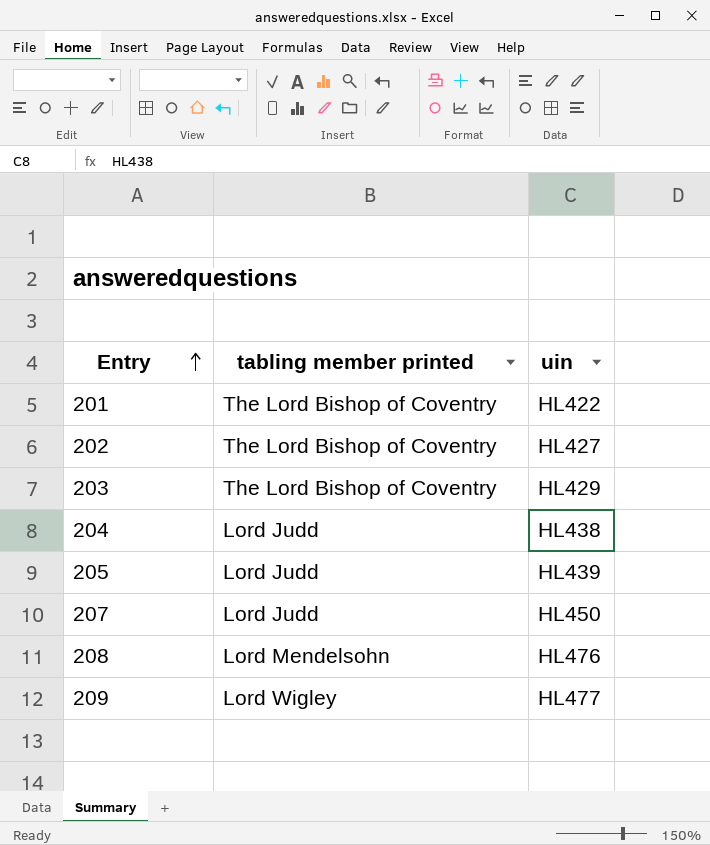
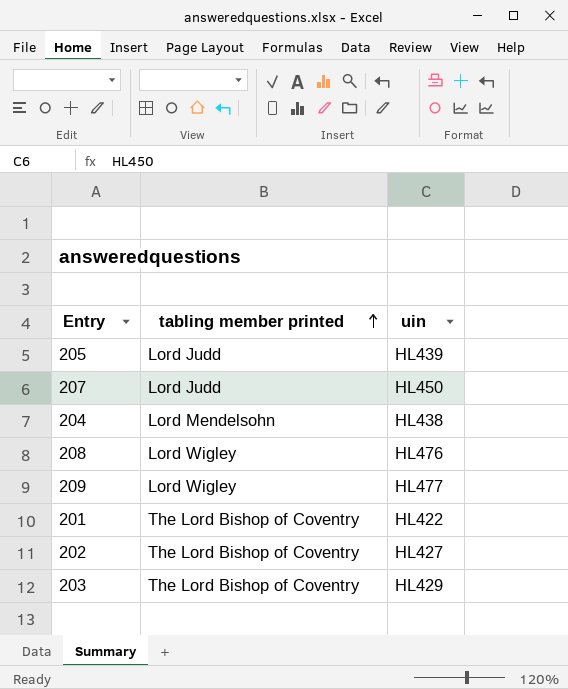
row order: Entry ascending -> tabling member printed ascending
204 | tabling member printed: Lord Judd -> Lord Mendelsohn
208 | tabling member printed: Lord Mendelsohn -> Lord Wigley

